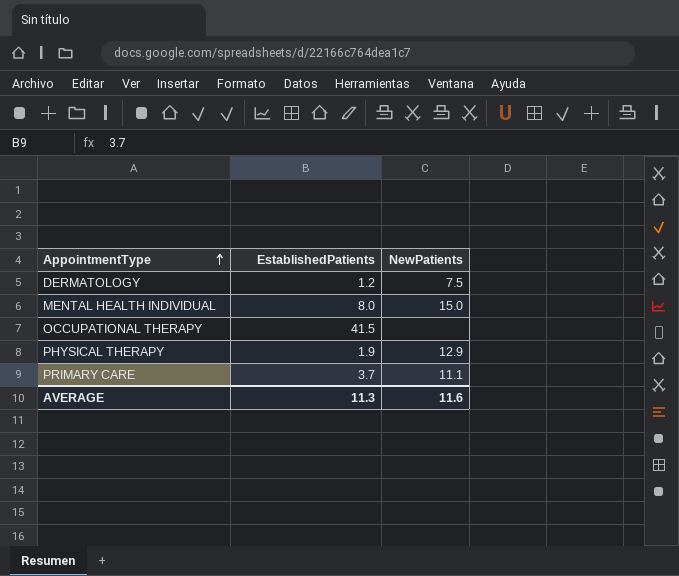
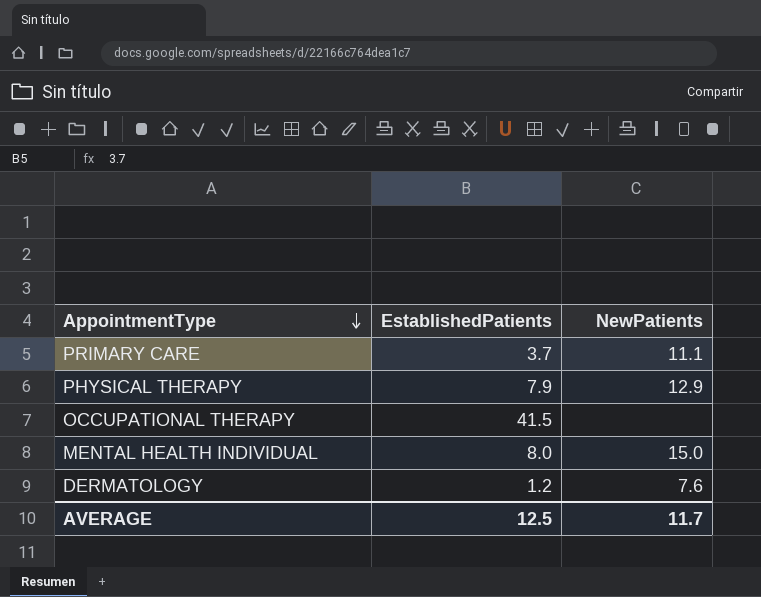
row order: AppointmentType ascending -> AppointmentType descending
PHYSICAL THERAPY | EstablishedPatients: 1.9 -> 7.9
DERMATOLOGY | NewPatients: 7.5 -> 7.6
AVERAGE | EstablishedPatients: 11.3 -> 12.5
AVERAGE | NewPatients: 11.6 -> 11.7

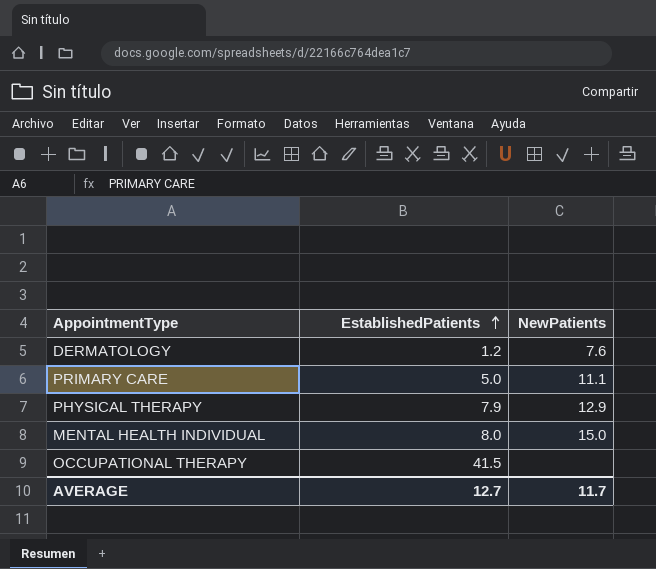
row order: AppointmentType descending -> EstablishedPatients ascending
PRIMARY CARE | EstablishedPatients: 3.7 -> 5.0
AVERAGE | EstablishedPatients: 12.5 -> 12.7

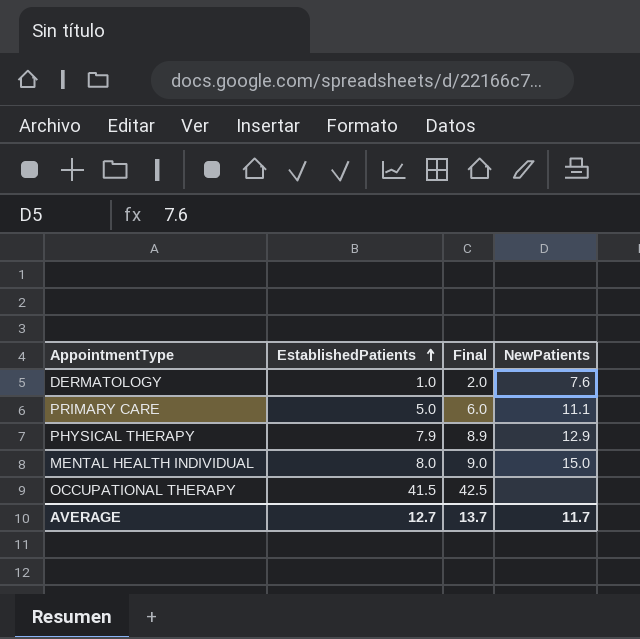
column Final | formula: none -> [EstablishedPatients] + 1
DERMATOLOGY | EstablishedPatients: 1.2 -> 1.0

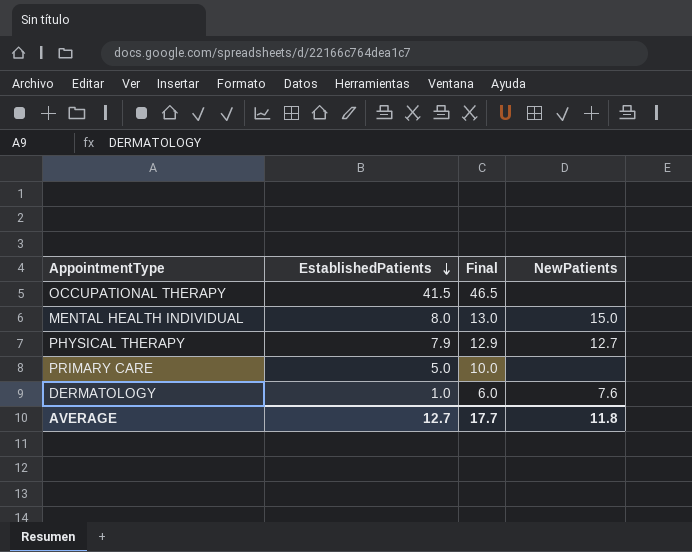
row order: EstablishedPatients ascending -> EstablishedPatients descending
column Final | formula: [EstablishedPatients] + 1 -> [EstablishedPatients] + 5
PHYSICAL THERAPY | NewPatients: 12.9 -> 12.7
PRIMARY CARE | NewPatients: 11.1 -> none
AVERAGE | Final: 13.7 -> 17.7
AVERAGE | NewPatients: 11.7 -> 11.8

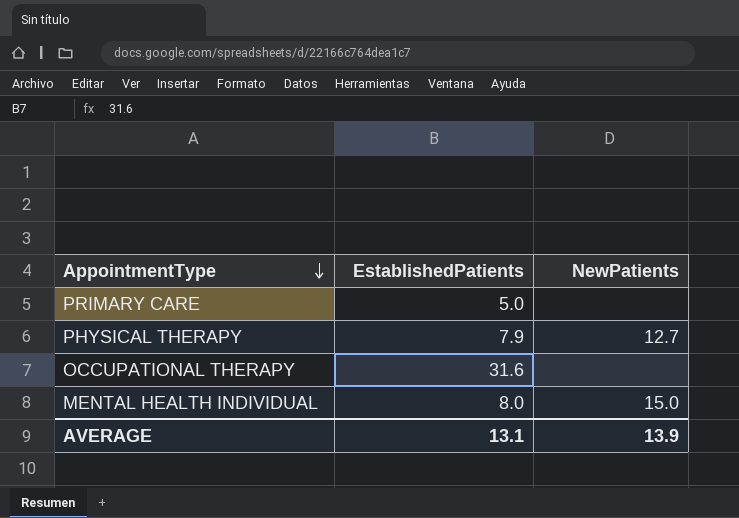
row order: EstablishedPatients descending -> AppointmentType descending
column Final | formula: [EstablishedPatients] + 5 -> none
row DERMATOLOGY: 1.0 | 6.0 | 7.6 -> none
OCCUPATIONAL THERAPY | EstablishedPatients: 41.5 -> 31.6
AVERAGE | EstablishedPatients: 12.7 -> 13.1
AVERAGE | NewPatients: 11.8 -> 13.9

